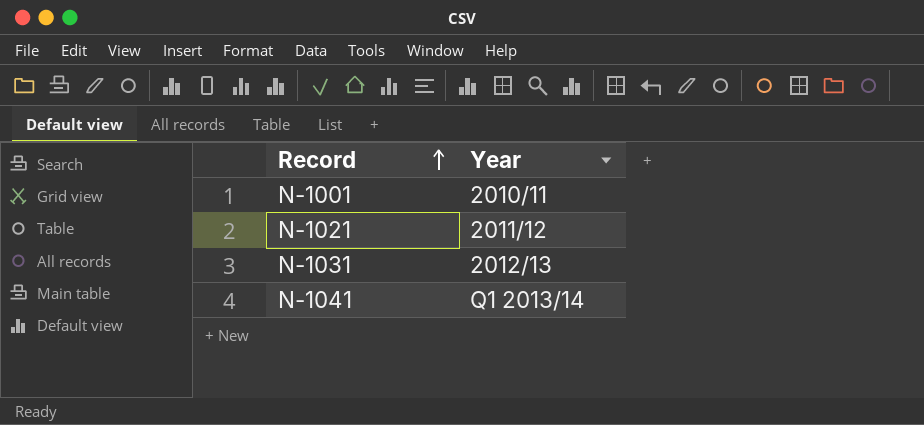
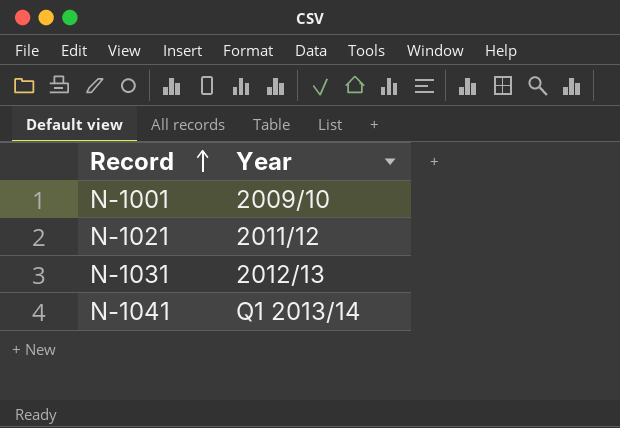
N-1001 | Year: 2010/11 -> 2009/10

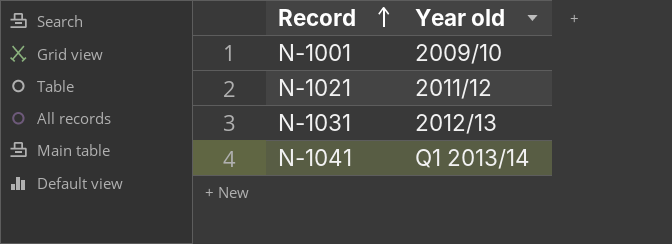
column name: Year -> Year old

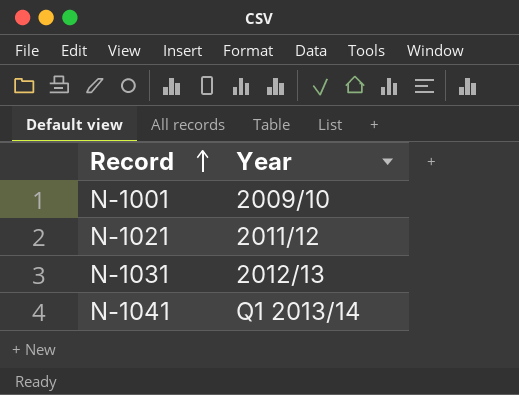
column name: Year old -> Year

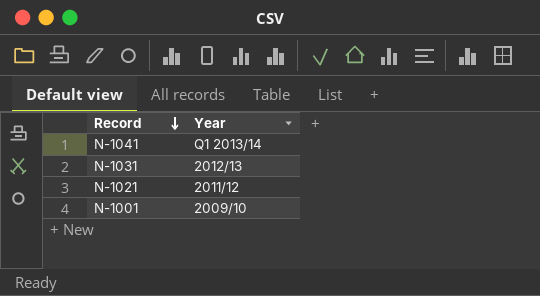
row order: Record ascending -> Record descending

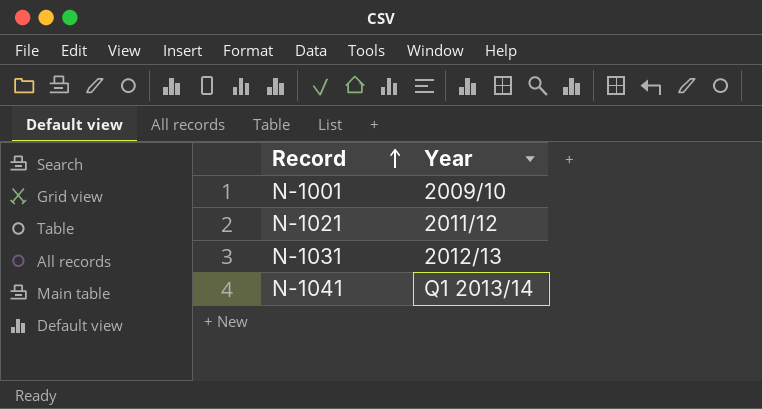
row order: Record descending -> Record ascending

